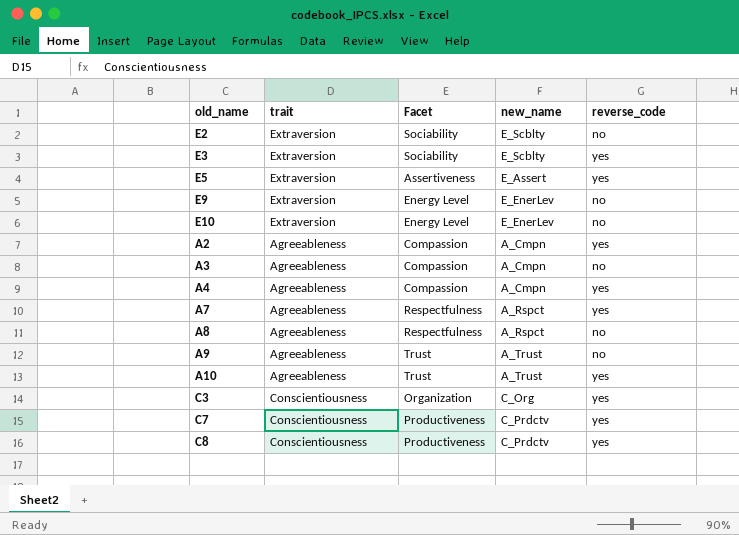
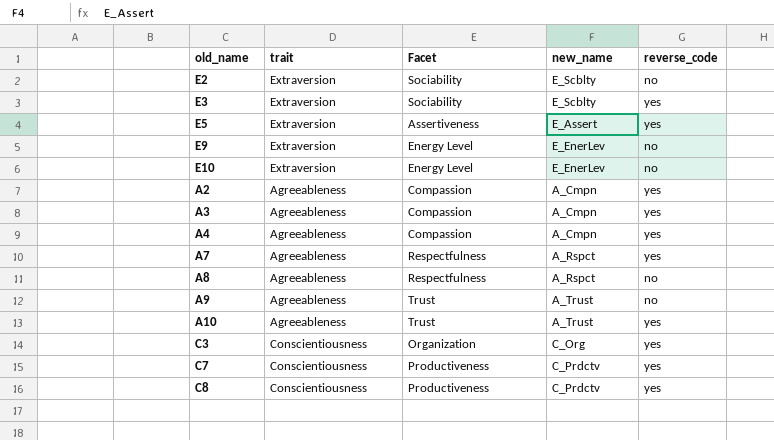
A3 | reverse_code: no -> yes

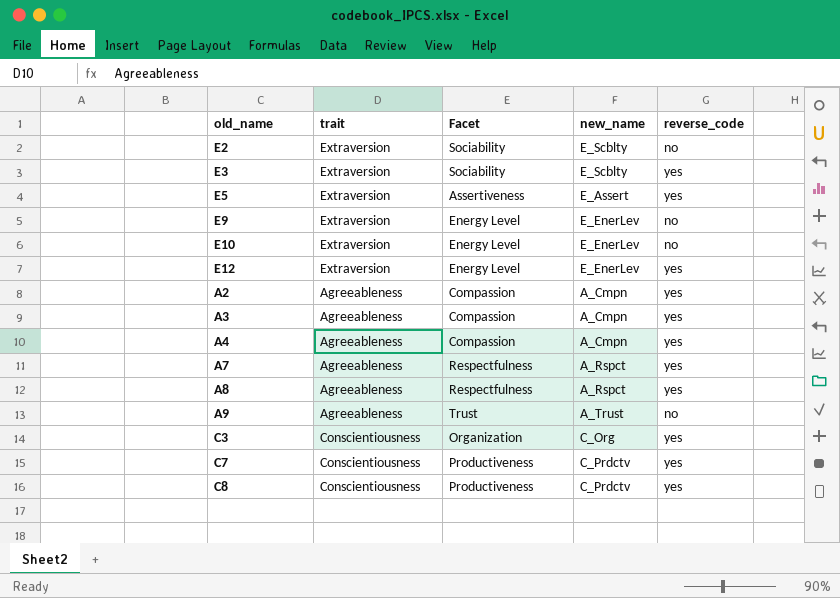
row A10: Agreeableness | Trust | A_Trust | yes -> none
row E12: none -> Extraversion | Energy Level | E_EnerLev | yes
A8 | reverse_code: no -> yes

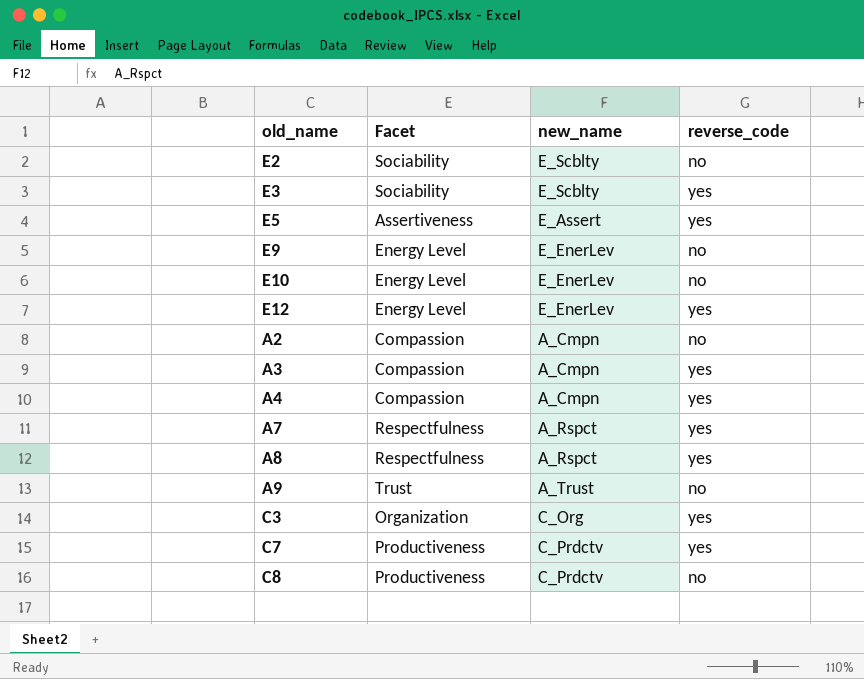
column trait | position: 2 -> none
A2 | reverse_code: yes -> no
C8 | reverse_code: yes -> no

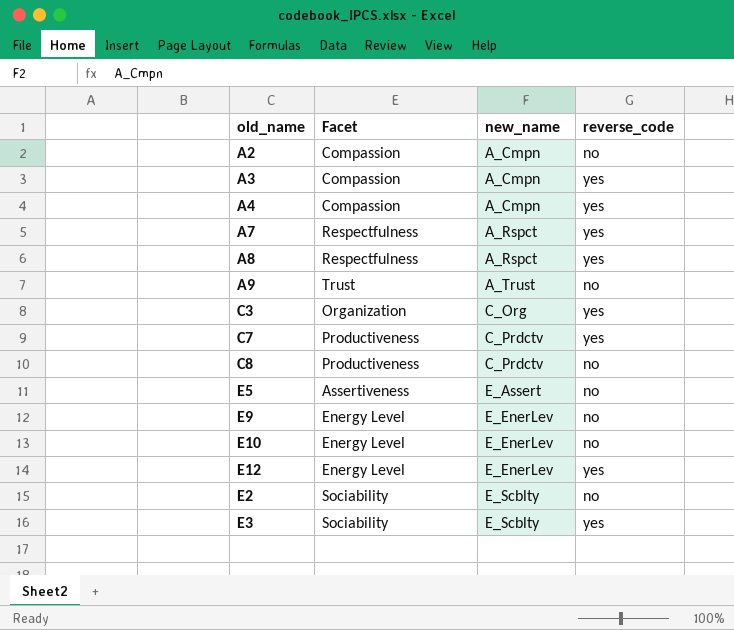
row order: none -> new_name ascending
E5 | reverse_code: yes -> no

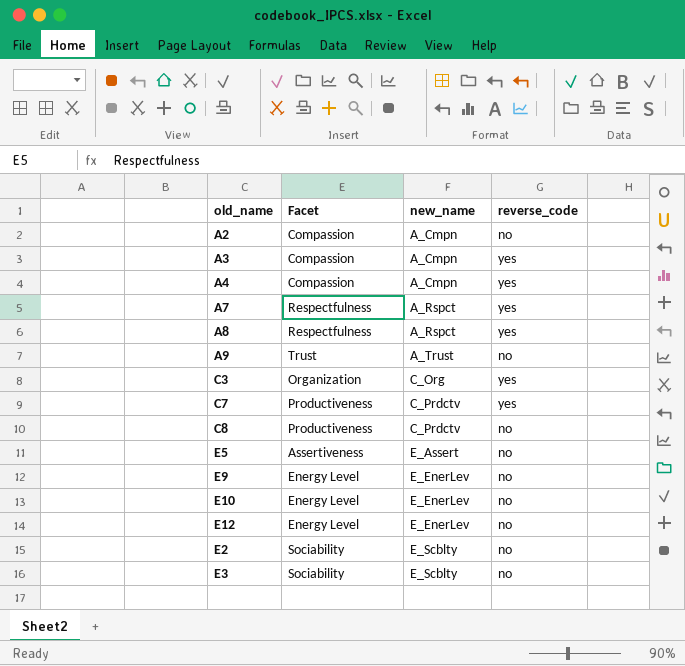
E12 | reverse_code: yes -> no
E3 | reverse_code: yes -> no

